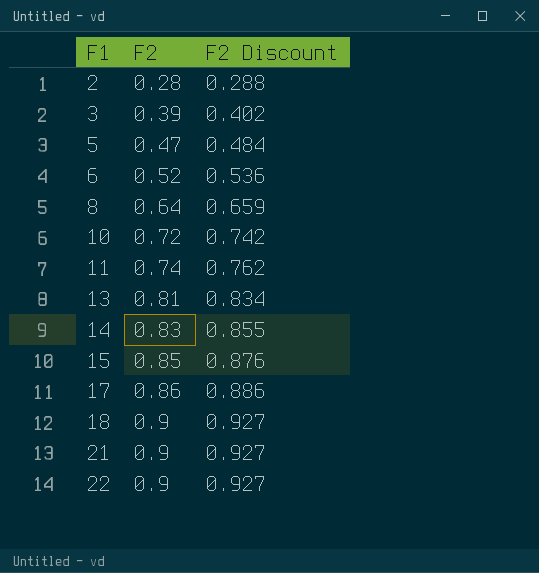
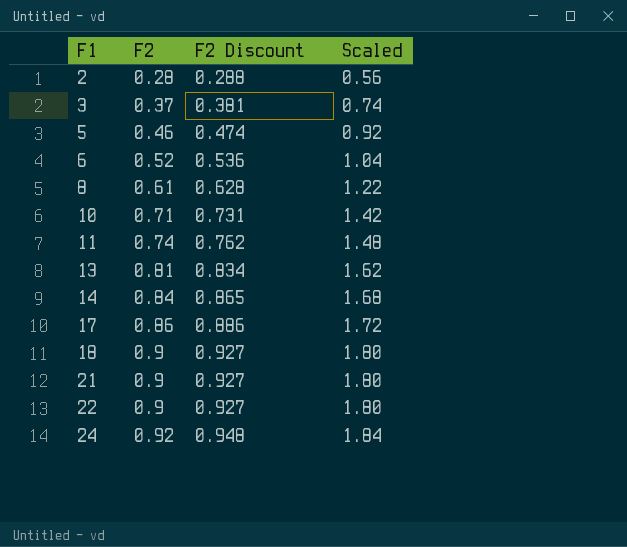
column Scaled | formula: none -> [F2] * 2
row 15: 0.85 | 0.876 -> none
3 | F2: 0.39 -> 0.37
3 | F2 Discount: 0.402 -> 0.381
5 | F2: 0.47 -> 0.46
5 | F2 Discount: 0.484 -> 0.474
8 | F2: 0.64 -> 0.61
8 | F2 Discount: 0.659 -> 0.628
10 | F2: 0.72 -> 0.71
10 | F2 Discount: 0.742 -> 0.731
14 | F2: 0.83 -> 0.84
14 | F2 Discount: 0.855 -> 0.865
row 24: none -> 0.92 | 0.948 | 1.84

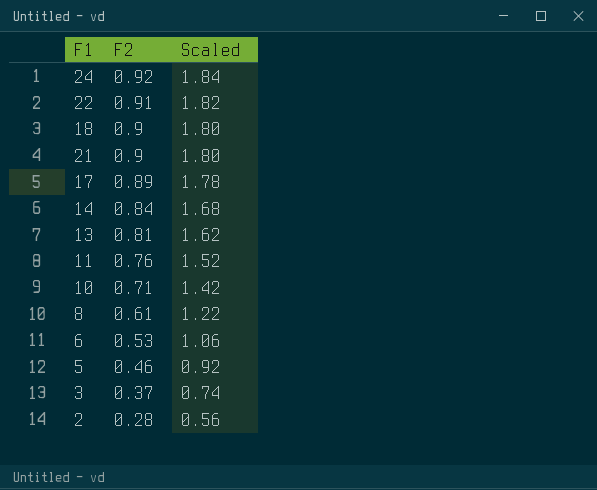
row order: F1 ascending -> F2 descending
column F2 Discount | formula: [F2] * 1.03 -> none
22 | F2: 0.9 -> 0.91
22 | Scaled: 1.80 -> 1.82
17 | F2: 0.86 -> 0.89
17 | Scaled: 1.72 -> 1.78
11 | F2: 0.74 -> 0.76
11 | Scaled: 1.48 -> 1.52
6 | F2: 0.52 -> 0.53
6 | Scaled: 1.04 -> 1.06

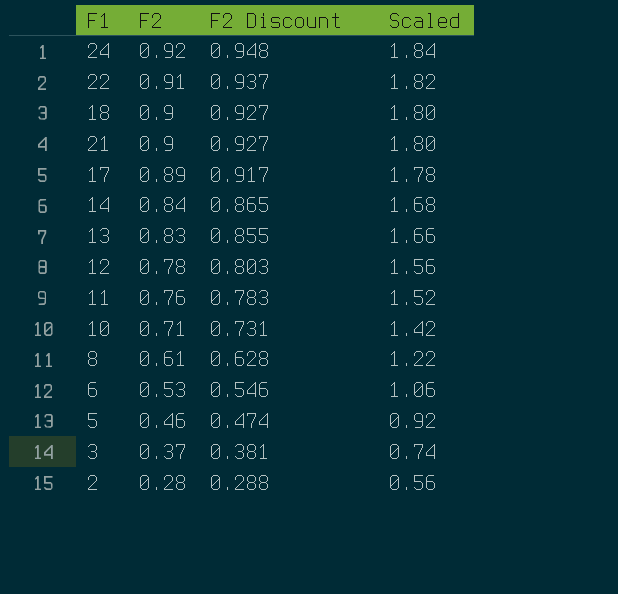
column F2 Discount | formula: none -> [F2] * 1.03
13 | F2: 0.81 -> 0.83
13 | Scaled: 1.62 -> 1.66
row 12: none -> 0.78 | 0.803 | 1.56

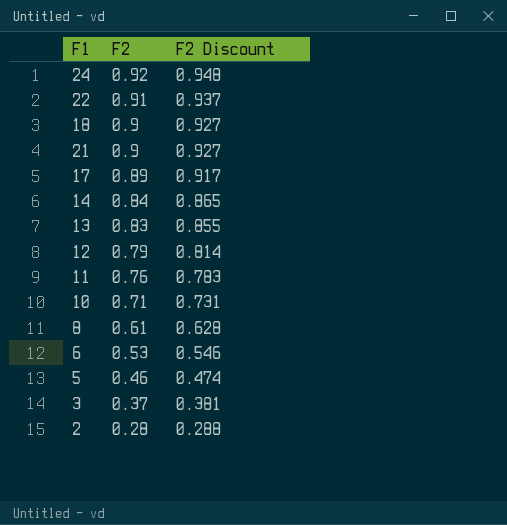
column Scaled | formula: [F2] * 2 -> none
12 | F2: 0.78 -> 0.79
12 | F2 Discount: 0.803 -> 0.814

